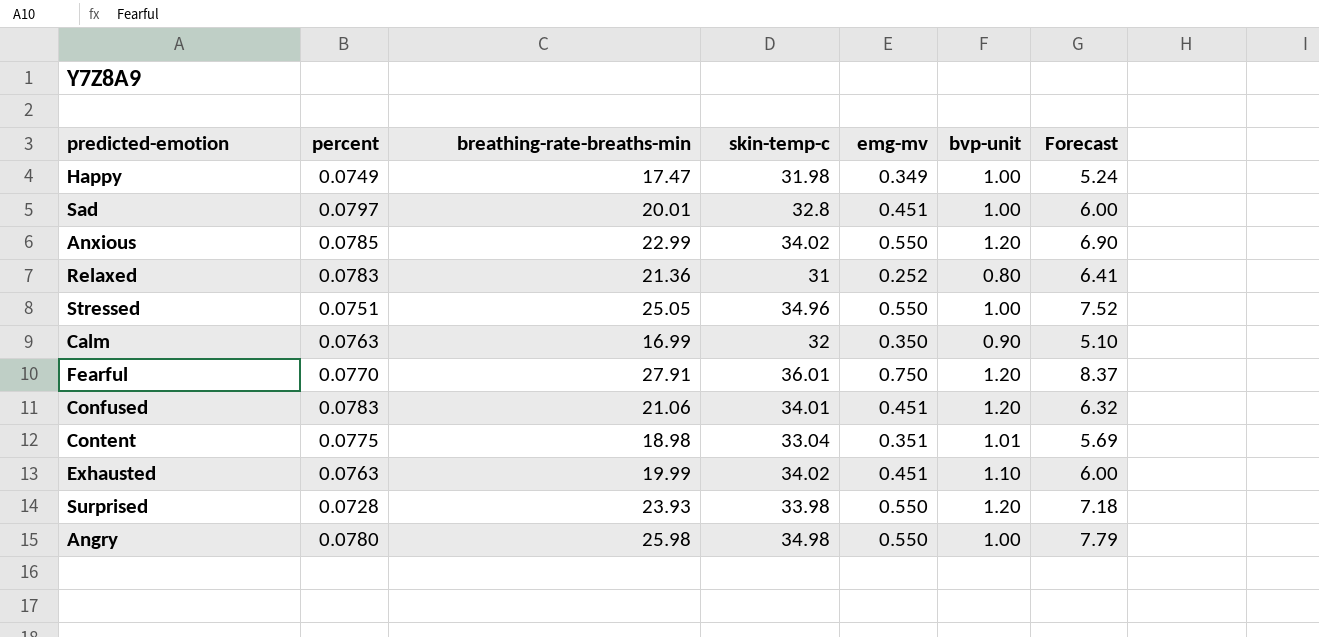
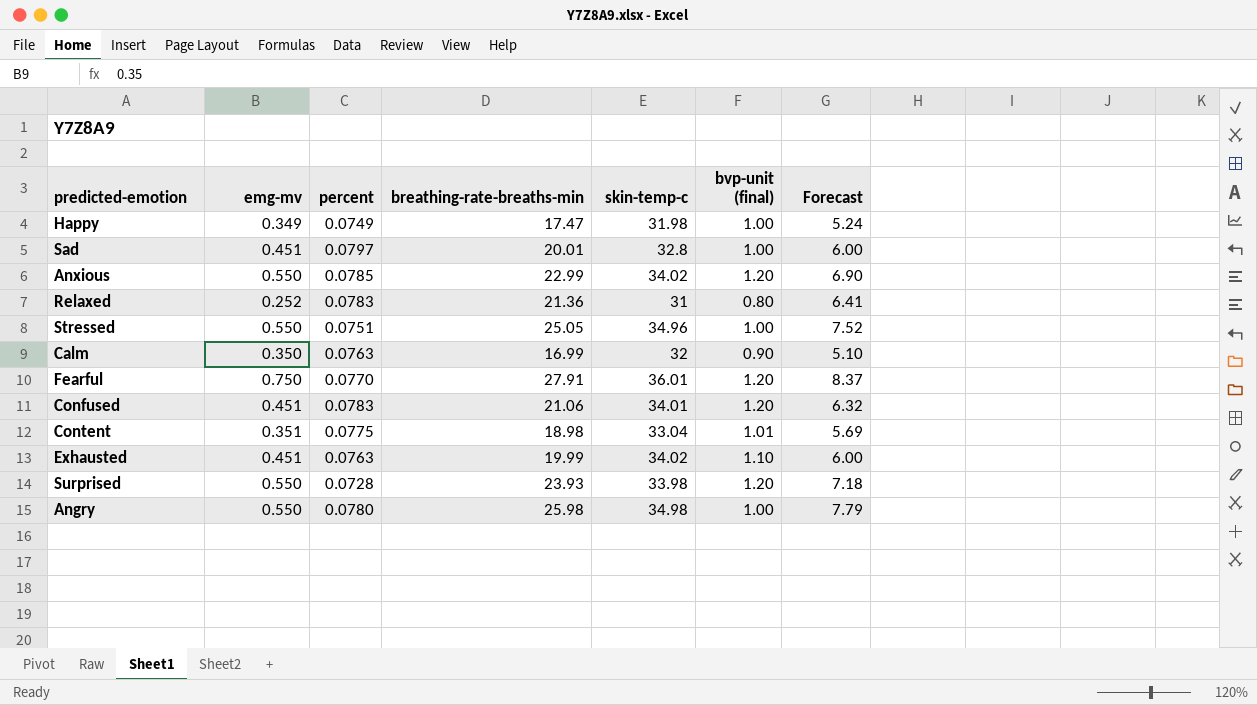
column emg-mv | position: 5 -> 2
column name: bvp-unit -> bvp-unit (final)

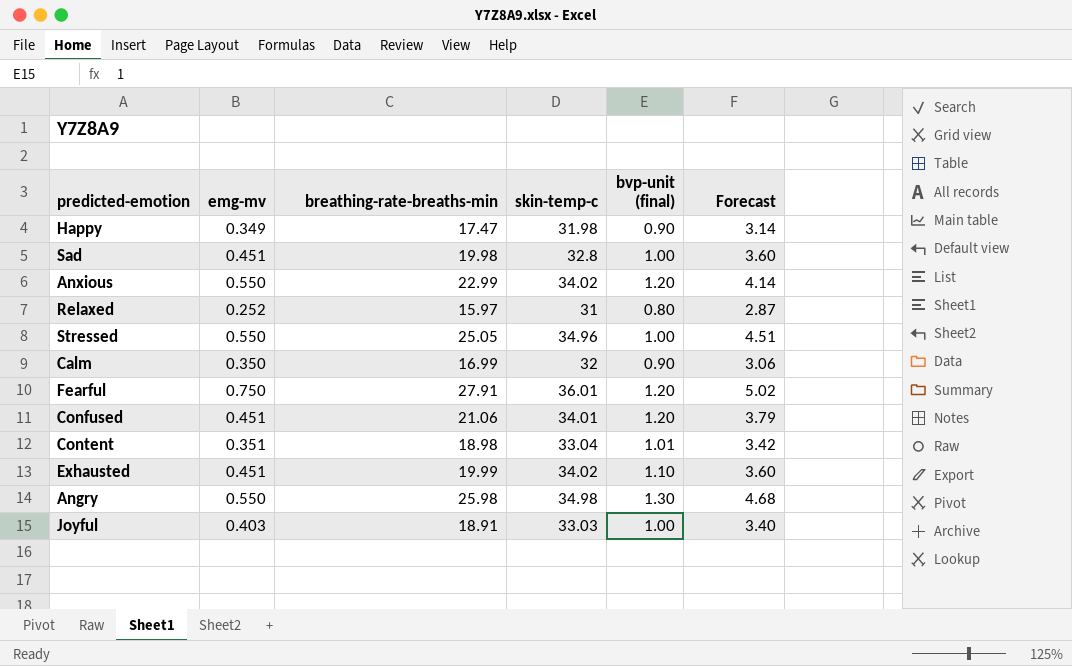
column percent | position: 3 -> none
column Forecast | formula: [breathing-rate-breaths-min] * 0.3 -> [breathing-rate-breaths-min] * 0.18
row Surprised: 0.550 | 0.0728 | 23.93 | 33.98 | 1.20 | 7.18 -> none
Happy | bvp-unit (final): 1.00 -> 0.90
Sad | breathing-rate-breaths-min: 20.01 -> 19.98
Relaxed | breathing-rate-breaths-min: 21.36 -> 15.97
Angry | bvp-unit (final): 1.00 -> 1.30
row Joyful: none -> 0.403 | 18.91 | 33.03 | 1.00 | 3.40

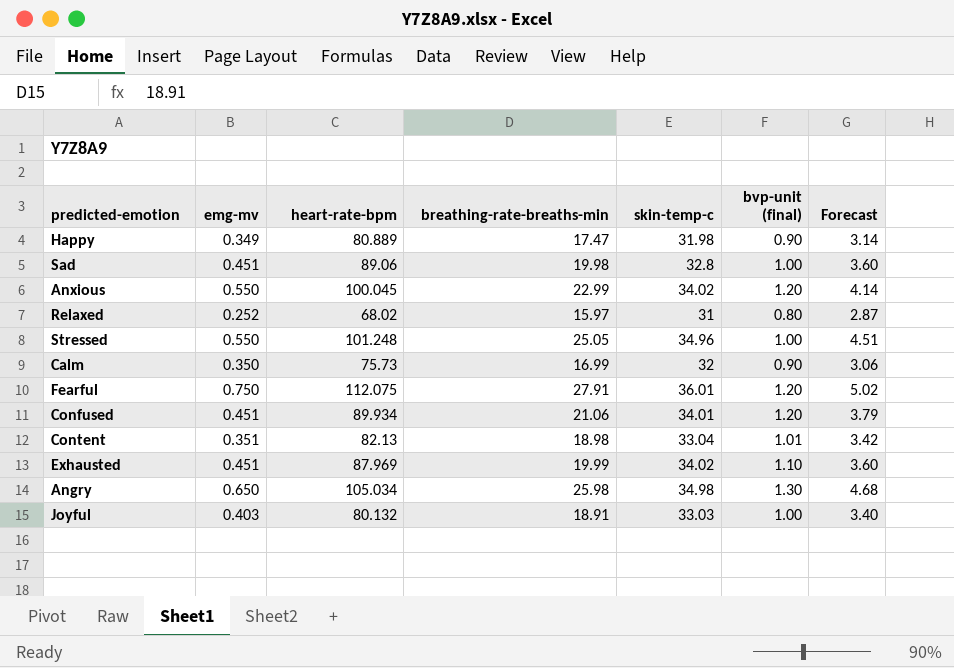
column heart-rate-bpm | position: none -> 3
Angry | emg-mv: 0.550 -> 0.650

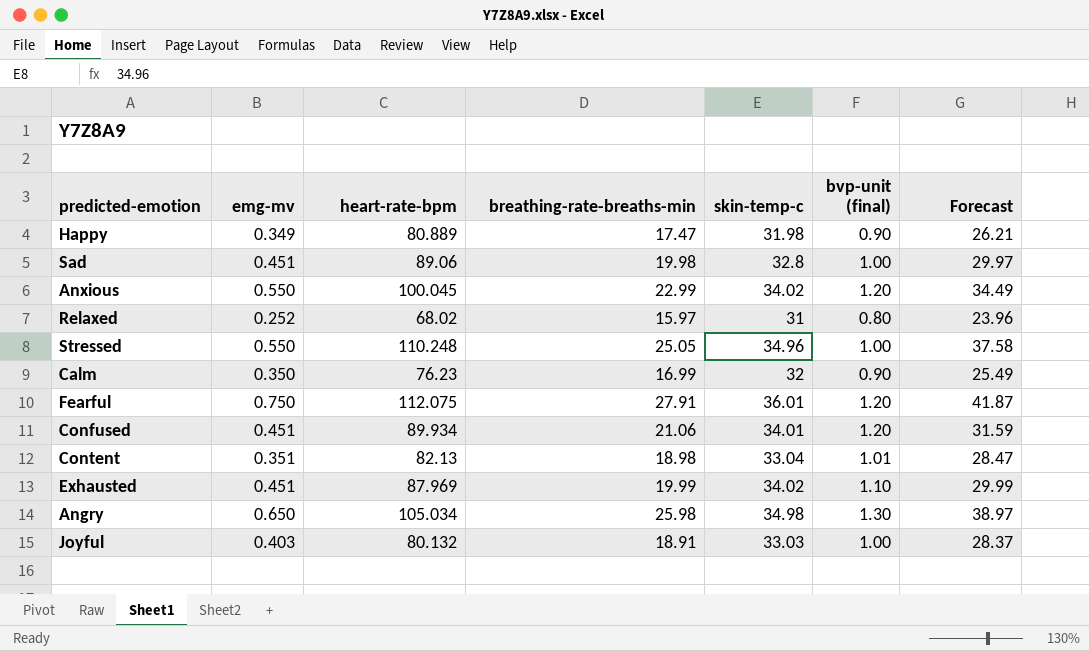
column Forecast | formula: [breathing-rate-breaths-min] * 0.18 -> [breathing-rate-breaths-min] * 1.5
Stressed | heart-rate-bpm: 101.248 -> 110.248
Calm | heart-rate-bpm: 75.73 -> 76.23

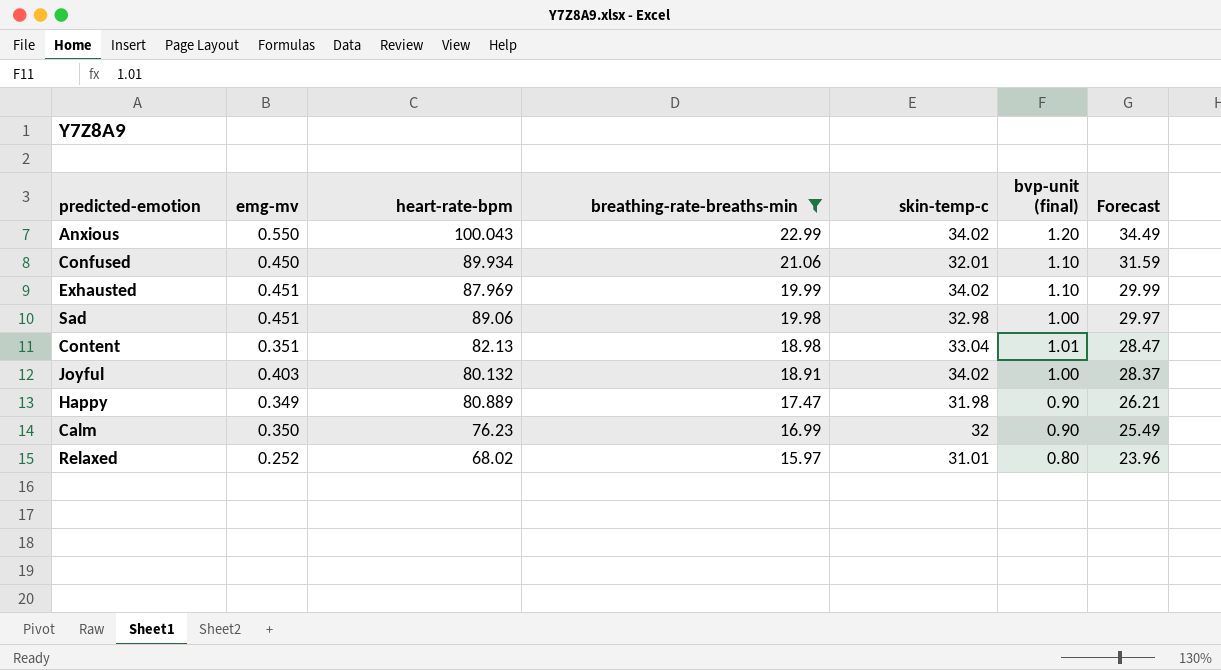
filter: none -> breathing-rate-breaths-min <= 22.99
row order: none -> breathing-rate-breaths-min descending
Anxious | heart-rate-bpm: 100.045 -> 100.043
Confused | emg-mv: 0.451 -> 0.450
Confused | skin-temp-c: 34.01 -> 32.01
Confused | bvp-unit (final): 1.20 -> 1.10
Sad | skin-temp-c: 32.8 -> 32.98
Joyful | skin-temp-c: 33.03 -> 34.02
Relaxed | skin-temp-c: 31 -> 31.01

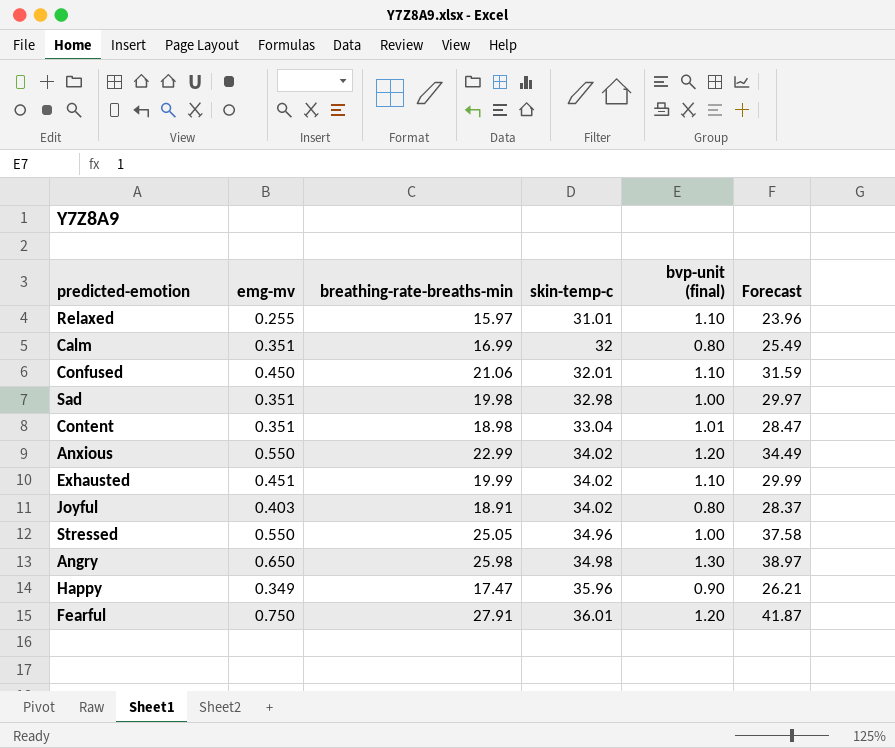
filter: breathing-rate-breaths-min <= 22.99 -> none
row order: breathing-rate-breaths-min descending -> skin-temp-c ascending
column heart-rate-bpm | position: 3 -> none
Relaxed | emg-mv: 0.252 -> 0.255
Relaxed | bvp-unit (final): 0.80 -> 1.10
Calm | emg-mv: 0.350 -> 0.351
Calm | bvp-unit (final): 0.90 -> 0.80
Sad | emg-mv: 0.451 -> 0.351
Joyful | bvp-unit (final): 1.00 -> 0.80
Happy | skin-temp-c: 31.98 -> 35.96

